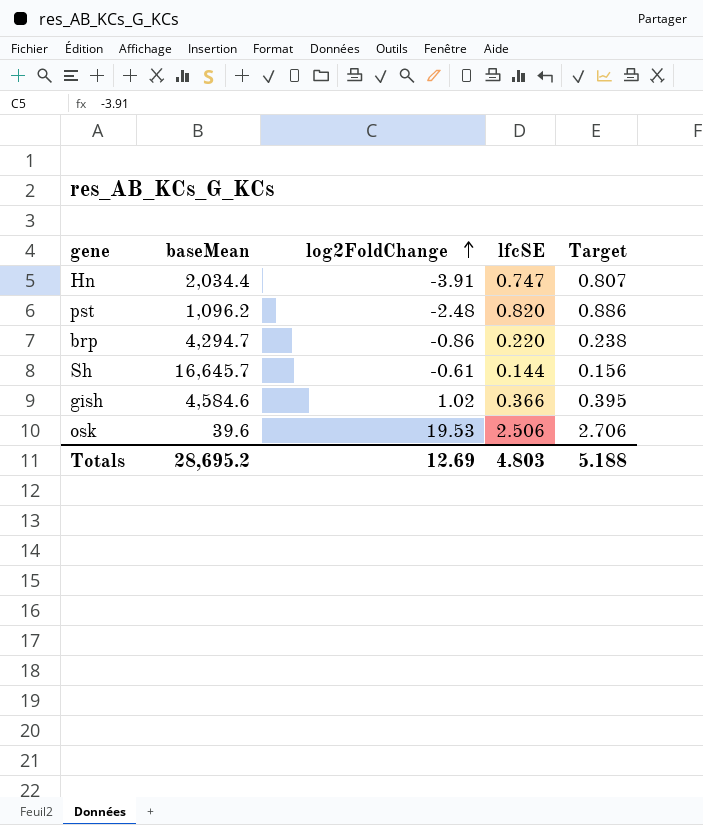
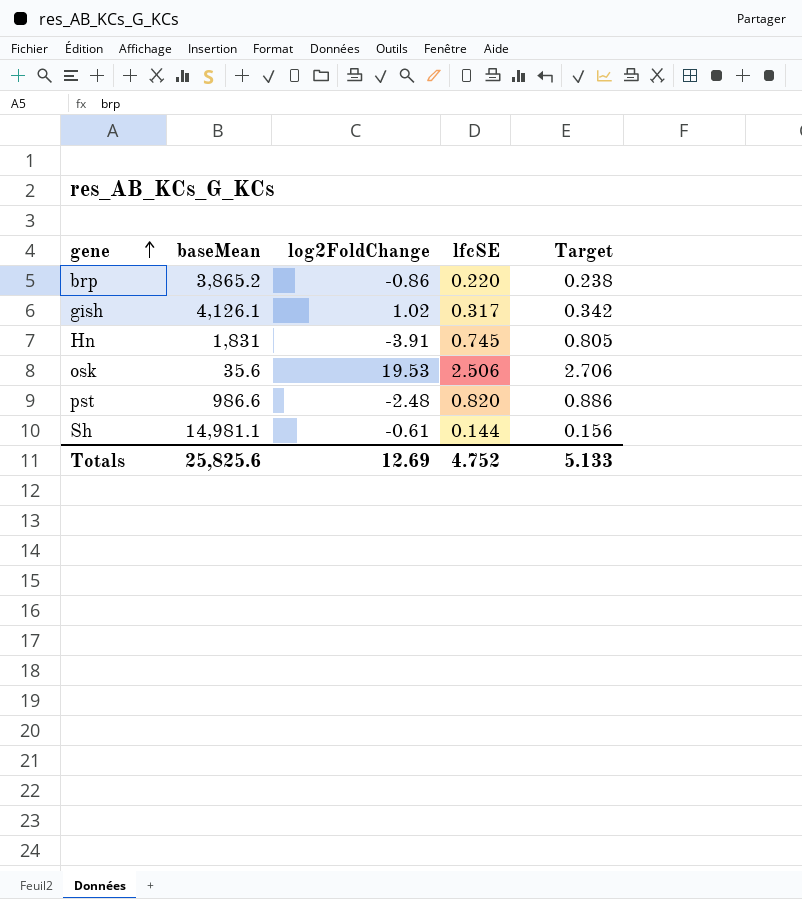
row order: log2FoldChange ascending -> gene ascending
brp | baseMean: 4,294.7 -> 3,865.2
gish | baseMean: 4,584.6 -> 4,126.1
gish | lfcSE: 0.366 -> 0.317
gish | Target: 0.395 -> 0.342
Hn | baseMean: 2,034.4 -> 1,831
Hn | lfcSE: 0.747 -> 0.745
Hn | Target: 0.807 -> 0.805
osk | baseMean: 39.6 -> 35.6
pst | baseMean: 1,096.2 -> 986.6
Sh | baseMean: 16,645.7 -> 14,981.1
Totals | baseMean: 28,695.2 -> 25,825.6
Totals | lfcSE: 4.803 -> 4.752
Totals | Target: 5.188 -> 5.133

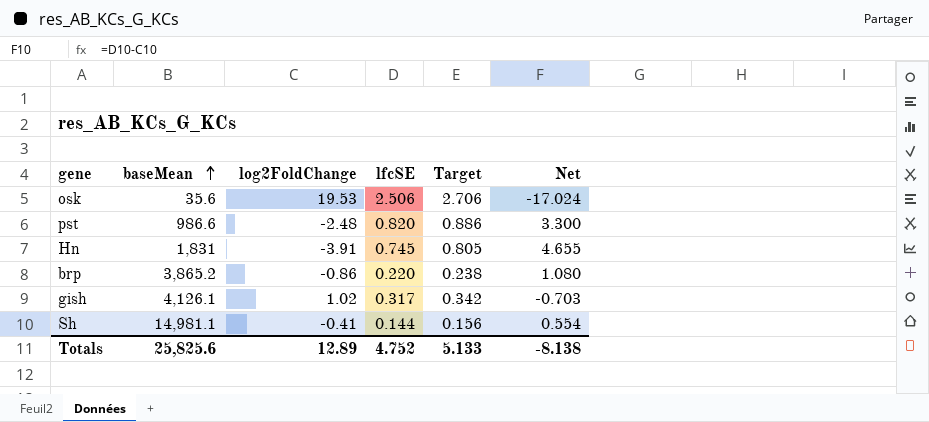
row order: gene ascending -> baseMean ascending
column Net | formula: none -> [lfcSE] - [log2FoldChange]
Sh | log2FoldChange: -0.61 -> -0.41
Totals | log2FoldChange: 12.69 -> 12.89

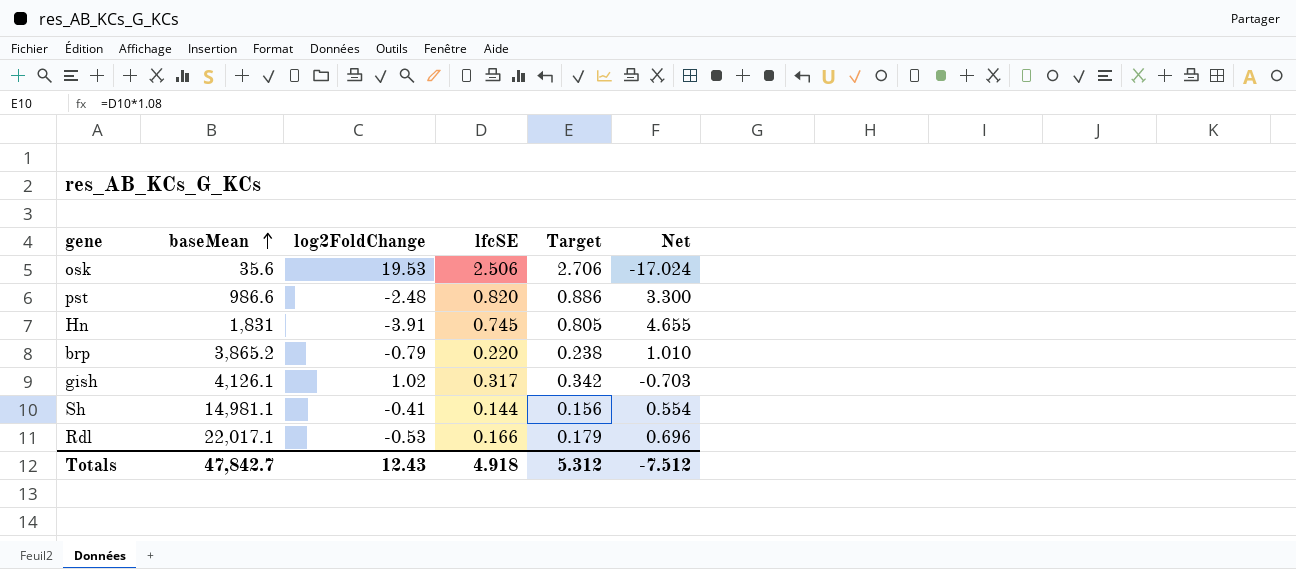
brp | log2FoldChange: -0.86 -> -0.79
brp | Net: 1.080 -> 1.010
row Rdl: none -> 22,017.1 | -0.53 | 0.166 | 0.179 | 0.696
Totals | baseMean: 25,825.6 -> 47,842.7
Totals | log2FoldChange: 12.89 -> 12.43
Totals | lfcSE: 4.752 -> 4.918
Totals | Target: 5.133 -> 5.312
Totals | Net: -8.138 -> -7.512

